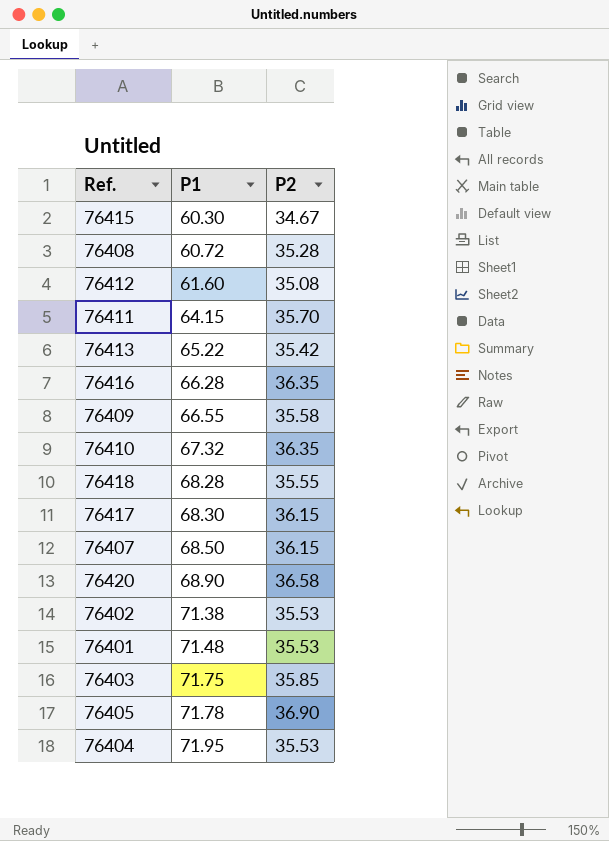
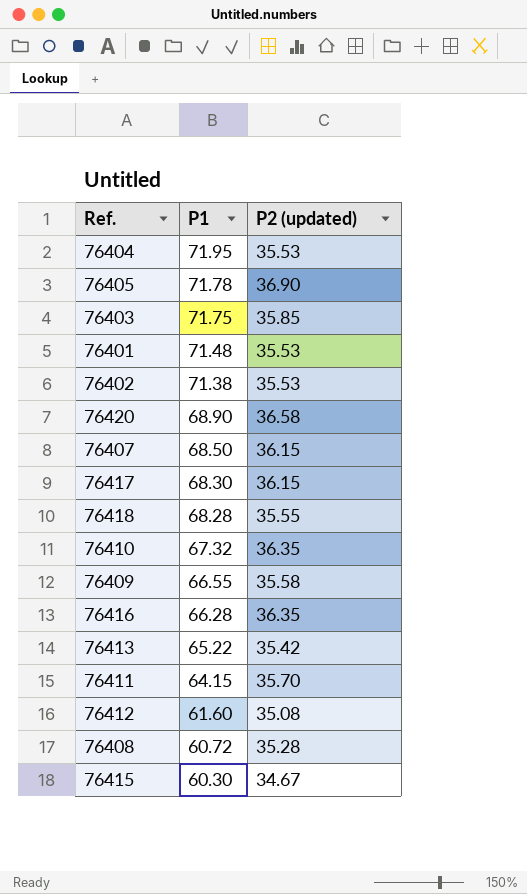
row order: P1 ascending -> P1 descending
column name: P2 -> P2 (updated)

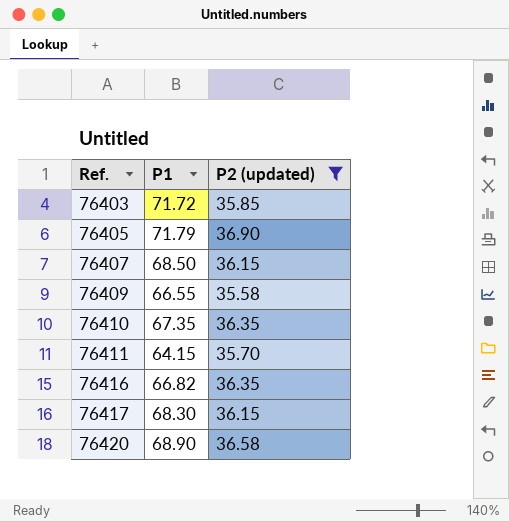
filter: none -> P2 (updated) >= 35.58
row order: P1 descending -> Ref. ascending
76403 | P1: 71.75 -> 71.72
76405 | P1: 71.78 -> 71.79
76410 | P1: 67.32 -> 67.35
76416 | P1: 66.28 -> 66.82

